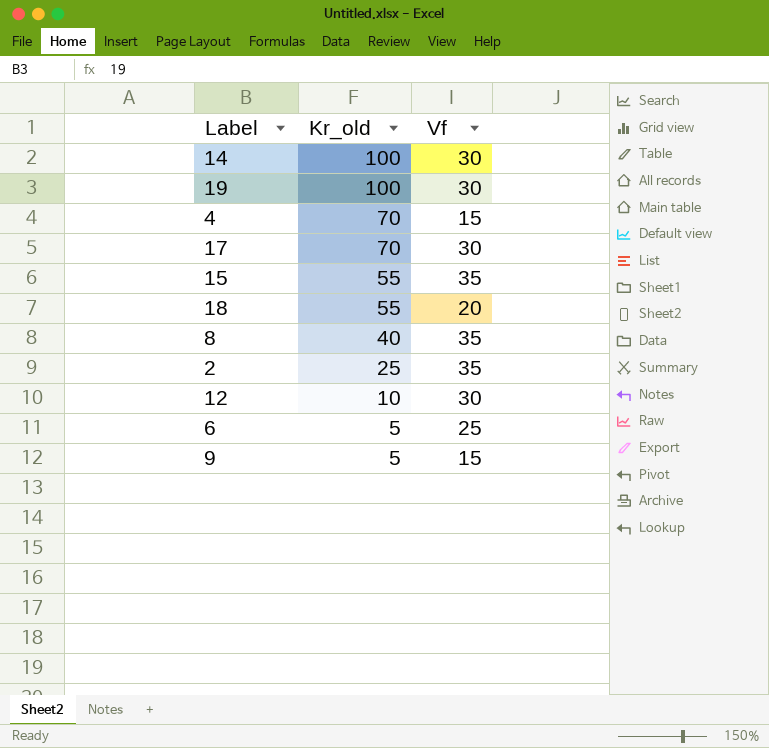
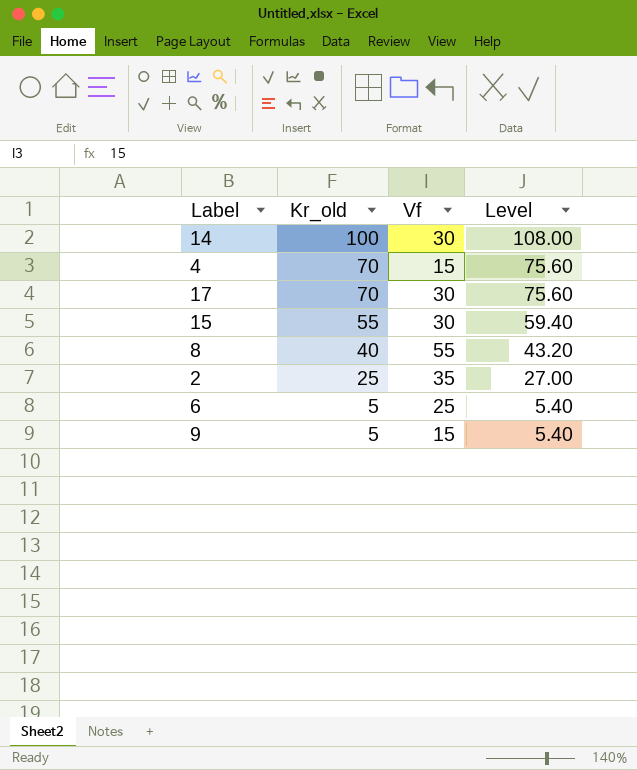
column Level | formula: none -> [Kr_old] * 1.08
row 19: 100 | 30 -> none
row 18: 55 | 20 -> none
row 12: 10 | 30 -> none
15 | Vf: 35 -> 30
8 | Vf: 35 -> 55

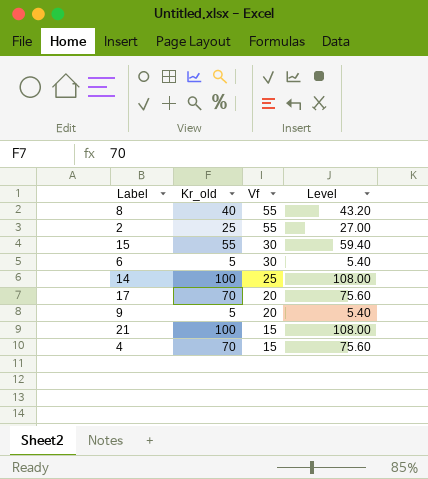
row order: Kr_old descending -> Vf descending
2 | Vf: 35 -> 55
6 | Vf: 25 -> 30
14 | Vf: 30 -> 25
17 | Vf: 30 -> 20
9 | Vf: 15 -> 20
row 21: none -> 100 | 15 | 108.00

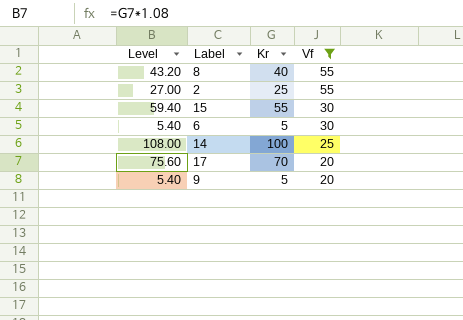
filter: none -> Vf != 15
column Level | position: 4 -> 1
column name: Kr_old -> Kr

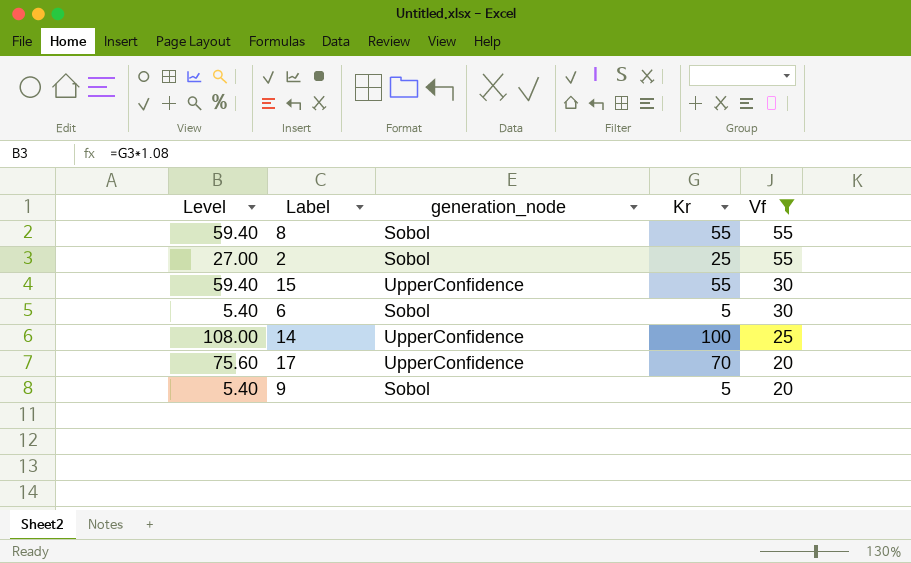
column generation_node | position: none -> 3
8 | Level: 43.20 -> 59.40
8 | Kr: 40 -> 55

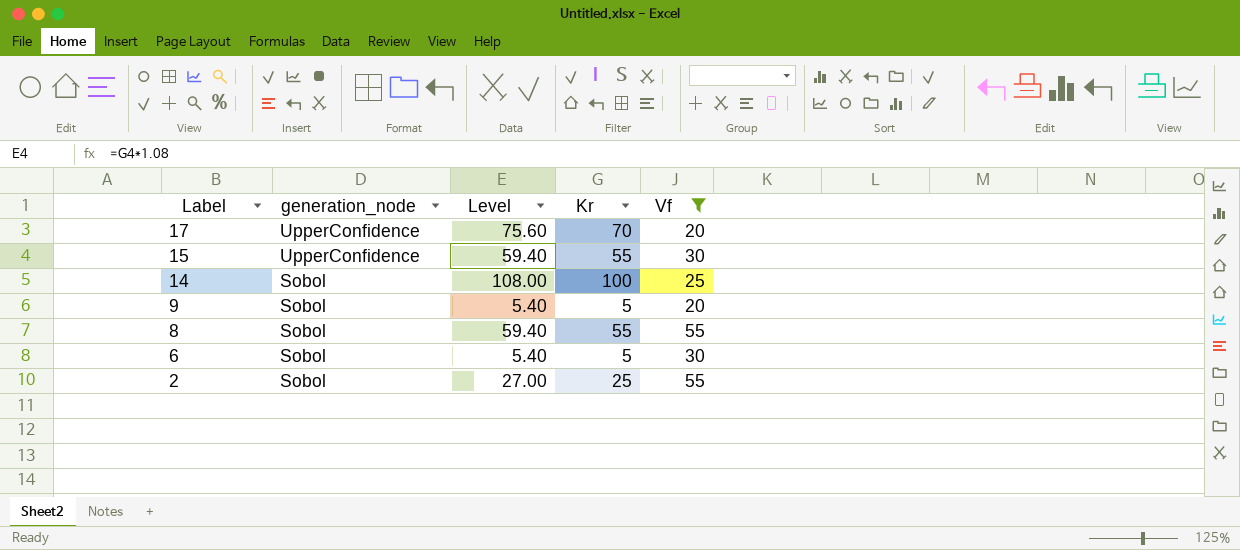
row order: Vf descending -> Label descending
column Level | position: 1 -> 3
14 | generation_node: UpperConfidence -> Sobol

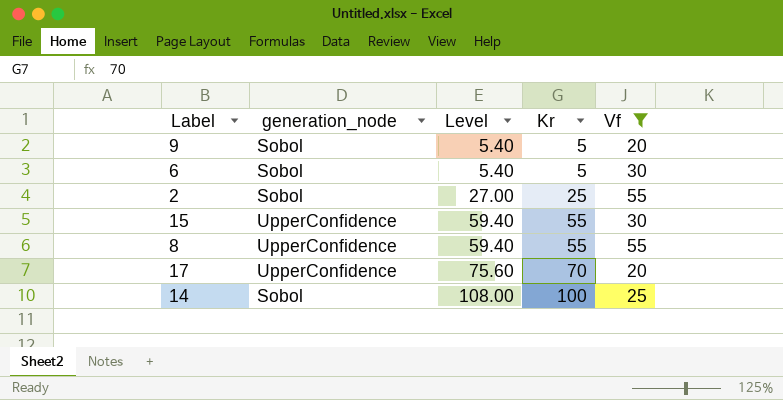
row order: Label descending -> Level ascending
8 | generation_node: Sobol -> UpperConfidence

